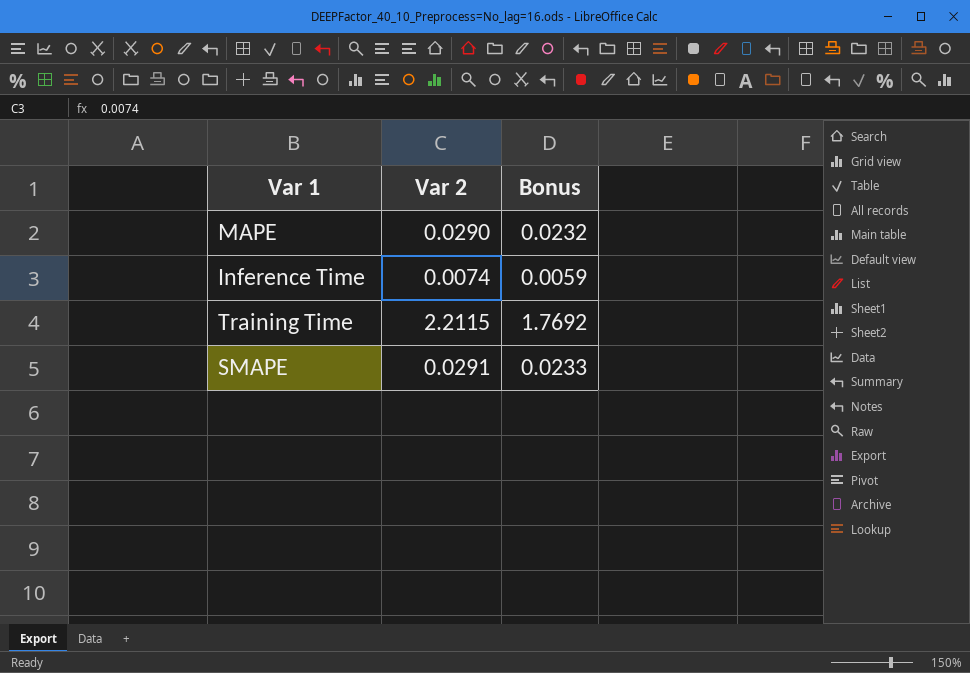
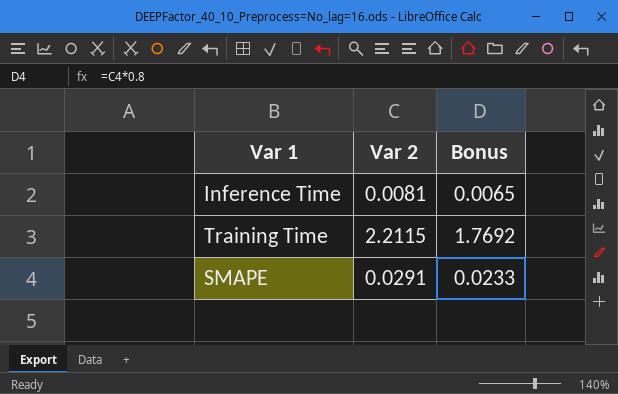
row MAPE: 0.0290 | 0.0232 -> none
Inference Time | Var 2: 0.0074 -> 0.0081
Inference Time | Bonus: 0.0059 -> 0.0065

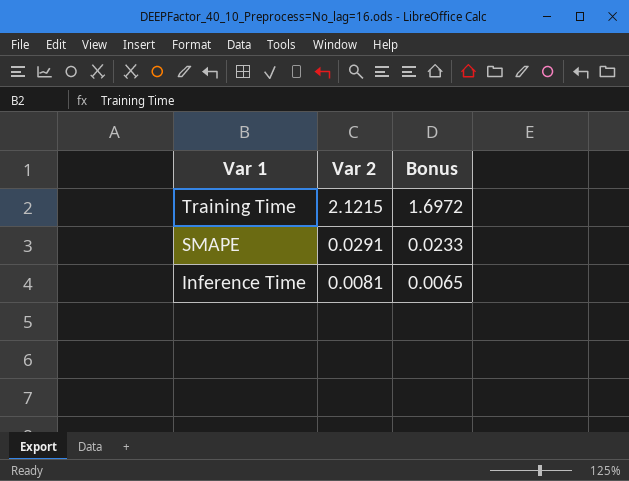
row order: none -> Var 1 descending
Training Time | Var 2: 2.2115 -> 2.1215
Training Time | Bonus: 1.7692 -> 1.6972

